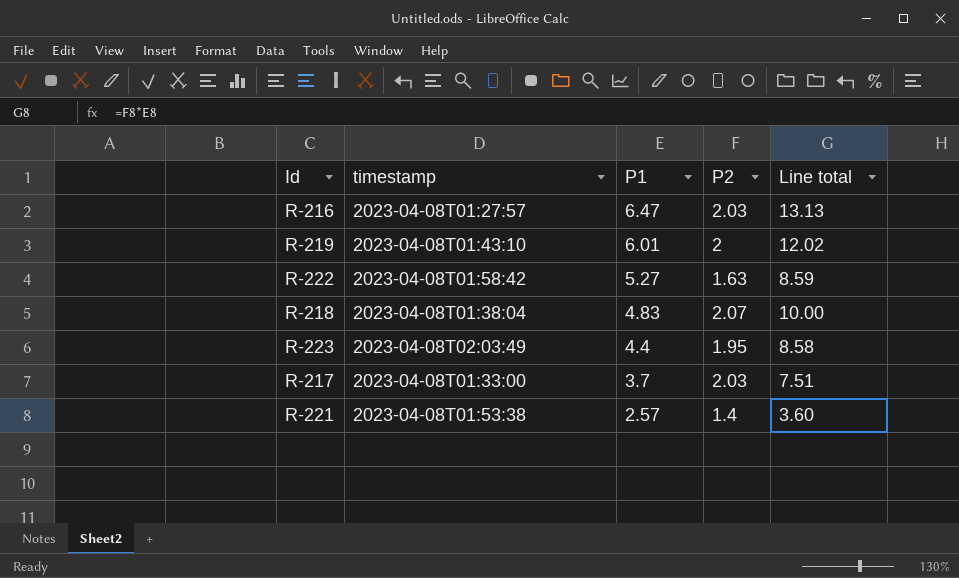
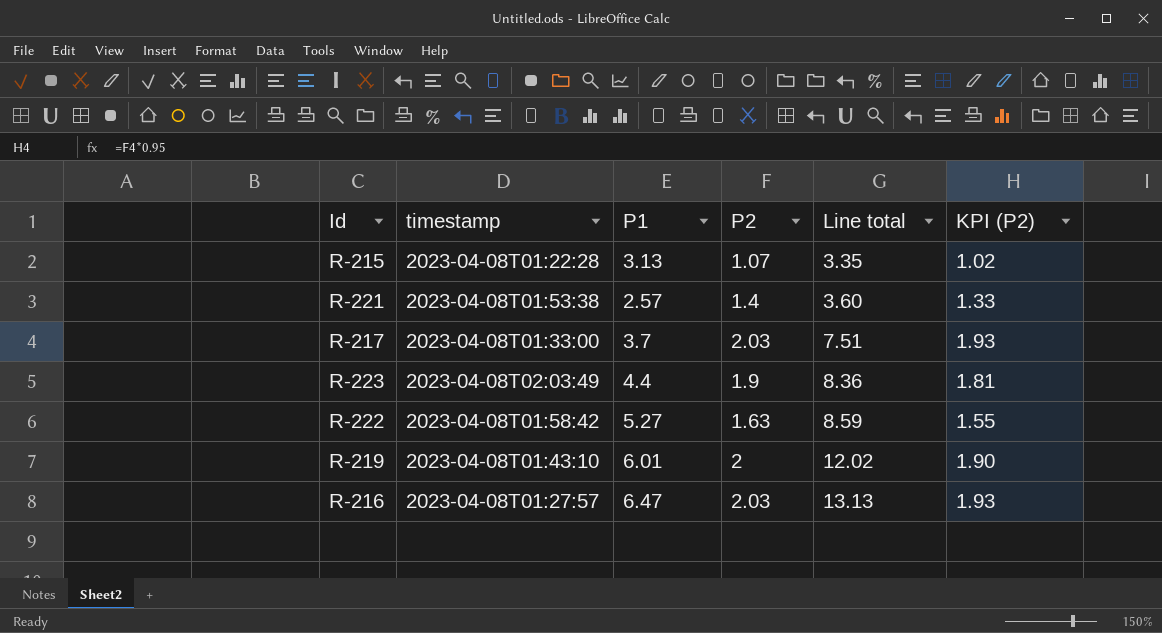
row order: P1 descending -> Line total ascending
column KPI (P2) | formula: none -> [P2] * 0.95
row R-218: 2023-04-08T01:38:04 | 4.83 | 2.07 | 10.00 -> none
row R-215: none -> 2023-04-08T01:22:28 | 3.13 | 1.07 | 3.35 | 1.02
R-223 | P2: 1.95 -> 1.9
R-223 | Line total: 8.58 -> 8.36

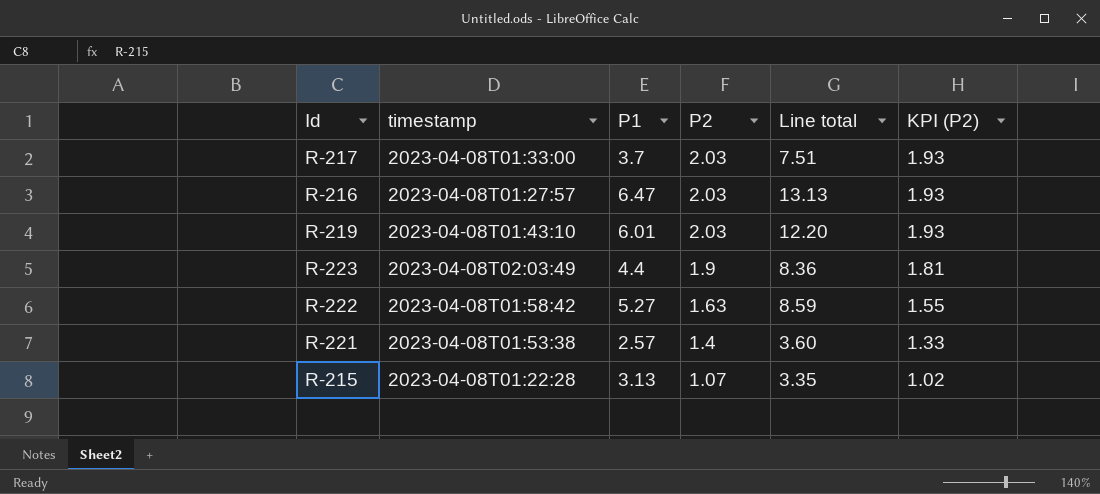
row order: Line total ascending -> P2 descending
R-219 | P2: 2 -> 2.03
R-219 | Line total: 12.02 -> 12.20
R-219 | KPI (P2): 1.90 -> 1.93

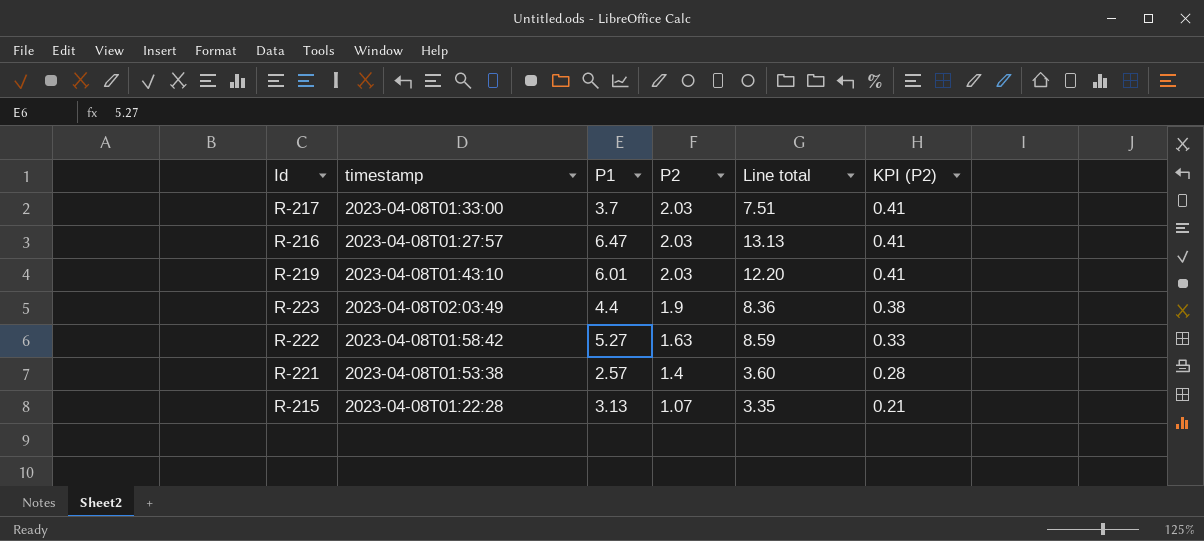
column KPI (P2) | formula: [P2] * 0.95 -> [P2] * 0.2

